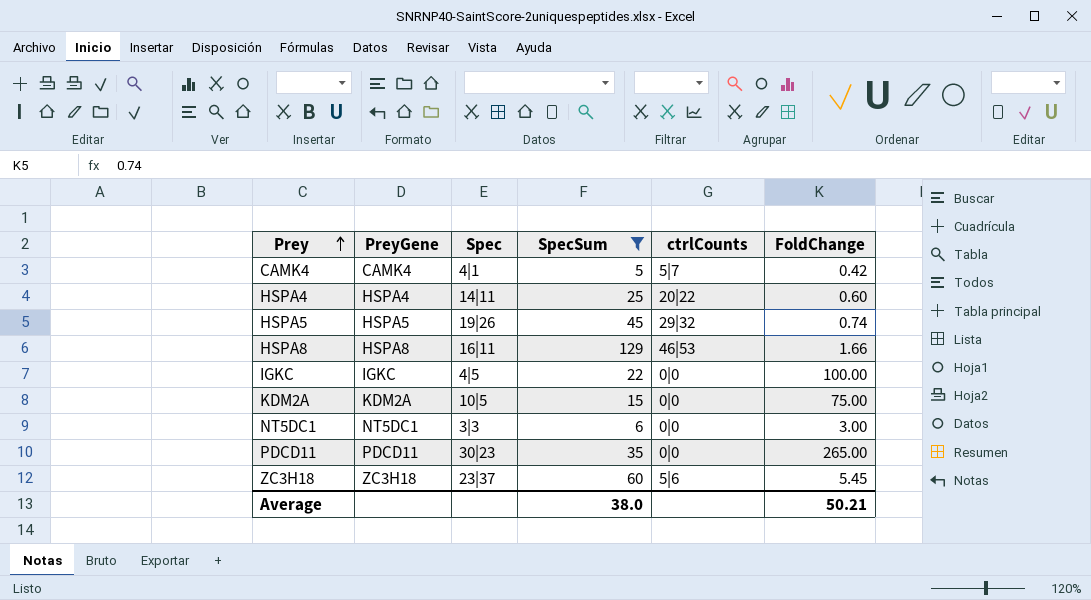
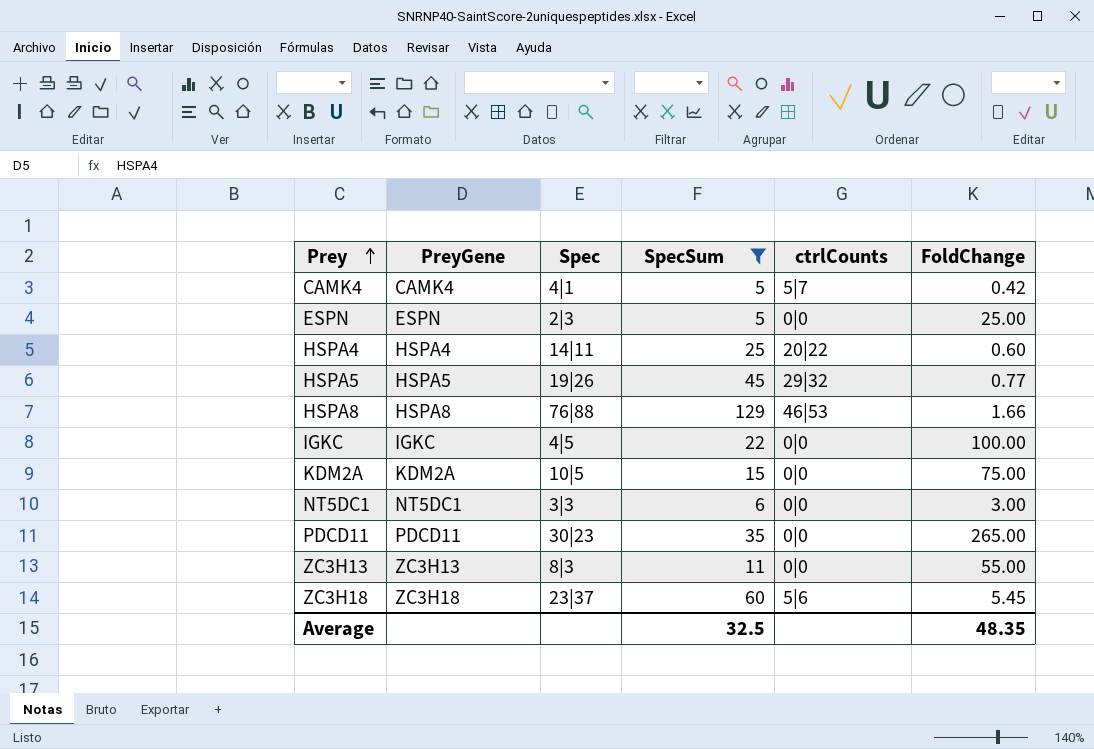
row ESPN: none -> ESPN | 2|3 | 5 | 0|0 | 25.00
HSPA5 | FoldChange: 0.74 -> 0.77
HSPA8 | Spec: 16|11 -> 76|88
row ZC3H13: none -> ZC3H13 | 8|3 | 11 | 0|0 | 55.00
Average | SpecSum: 38.0 -> 32.5
Average | FoldChange: 50.21 -> 48.35

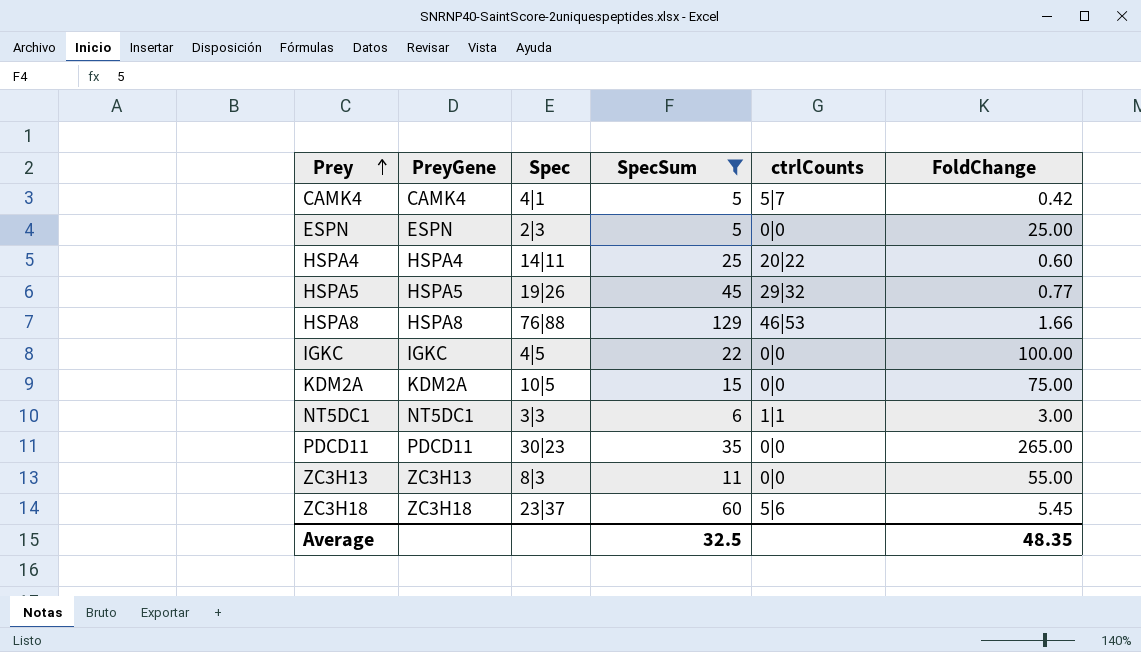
NT5DC1 | ctrlCounts: 0|0 -> 1|1

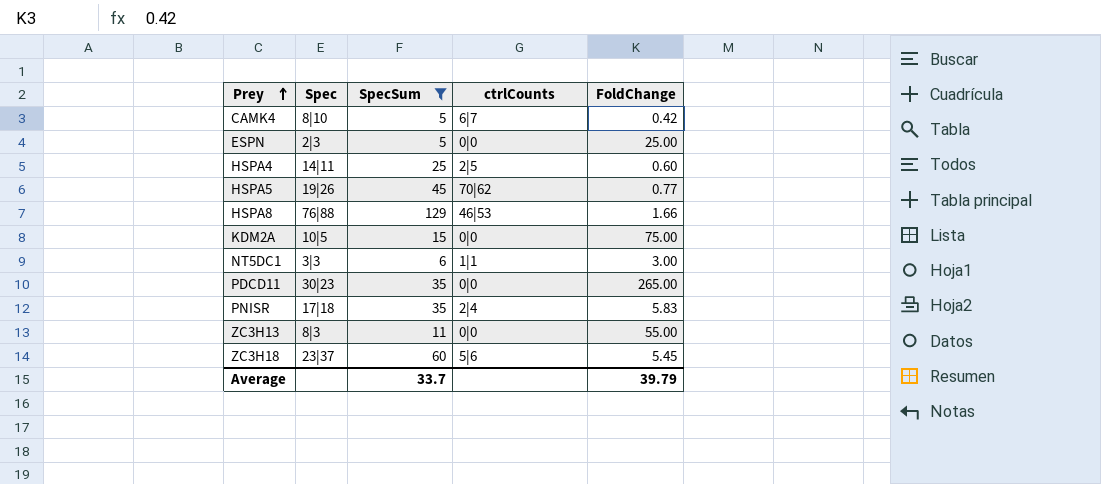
column PreyGene | position: 2 -> none
row IGKC: IGKC | 4|5 | 22 | 0|0 | 100.00 -> none
CAMK4 | Spec: 4|1 -> 8|10
CAMK4 | ctrlCounts: 5|7 -> 6|7
HSPA4 | ctrlCounts: 20|22 -> 2|5
HSPA5 | ctrlCounts: 29|32 -> 70|62
row PNISR: none -> 17|18 | 35 | 2|4 | 5.83
Average | SpecSum: 32.5 -> 33.7
Average | FoldChange: 48.35 -> 39.79

